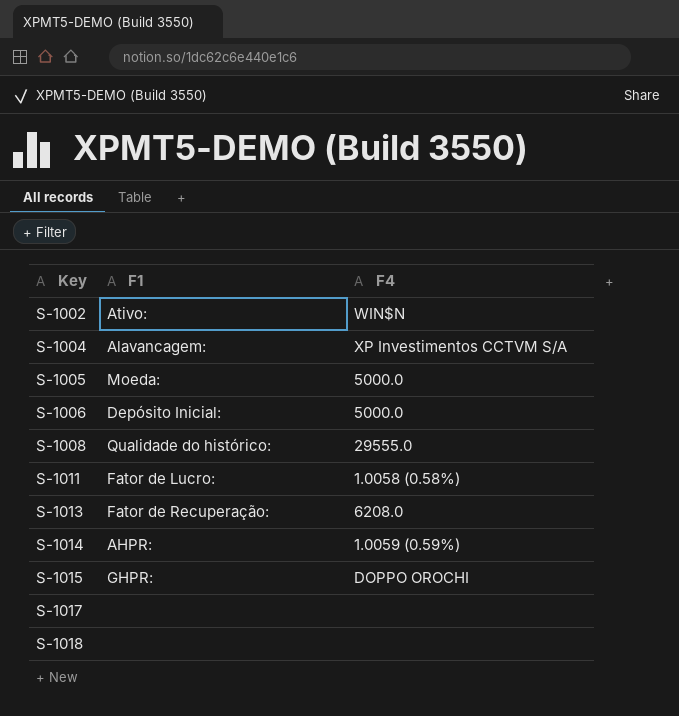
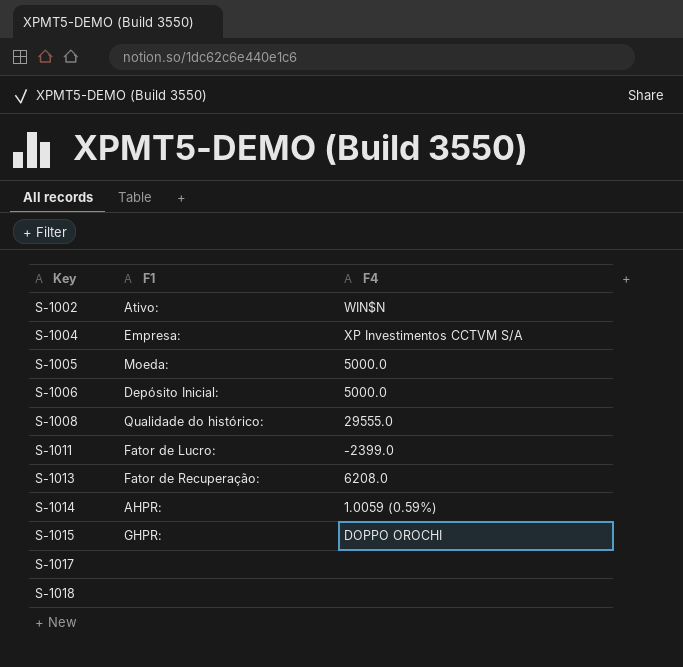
S-1004 | F1: Alavancagem: -> Empresa:
S-1011 | F4: 1.0058 (0.58%) -> -2399.0

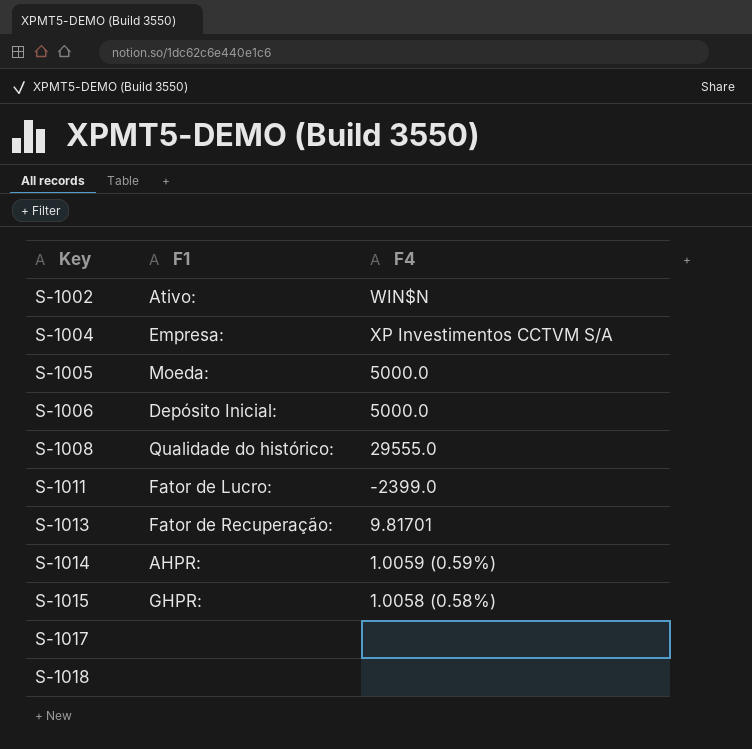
S-1013 | F4: 6208.0 -> 9.81701
S-1015 | F4: DOPPO OROCHI -> 1.0058 (0.58%)

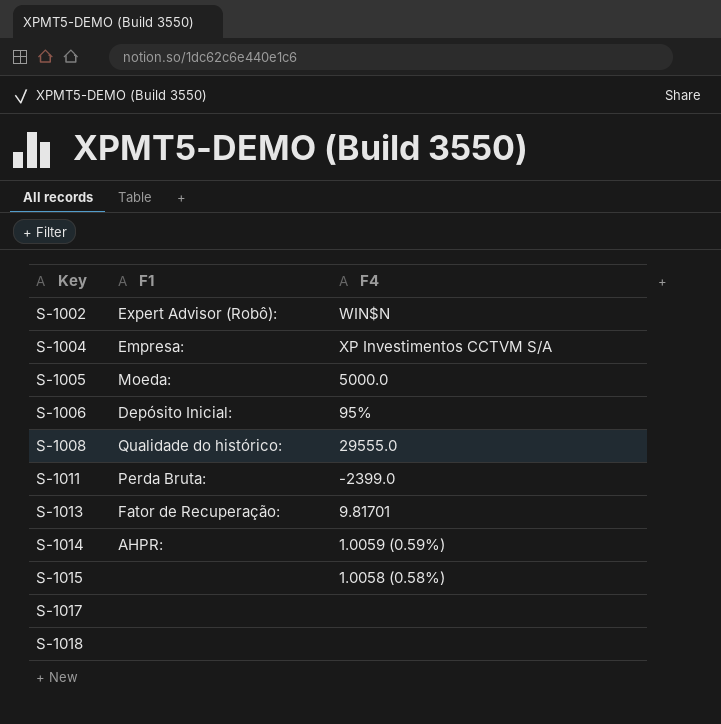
S-1002 | F1: Ativo: -> Expert Advisor (Robô):
S-1006 | F4: 5000.0 -> 95%
S-1011 | F1: Fator de Lucro: -> Perda Bruta:
S-1015 | F1: GHPR: -> none

